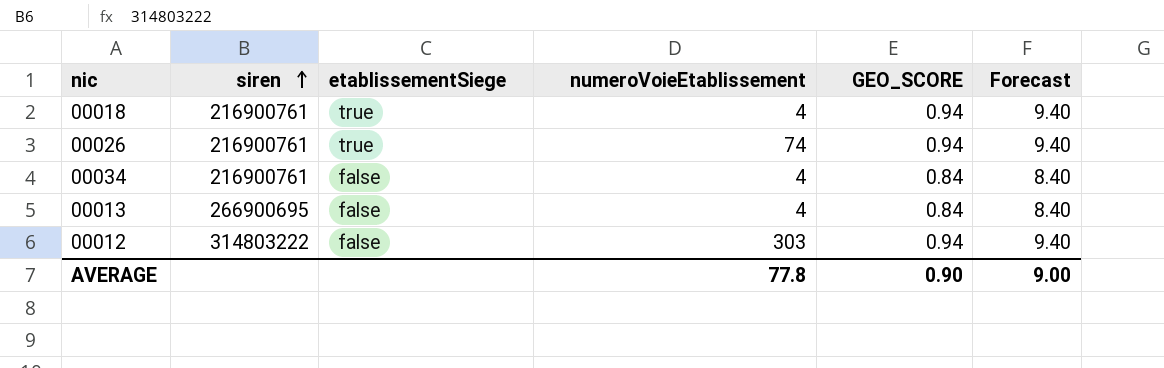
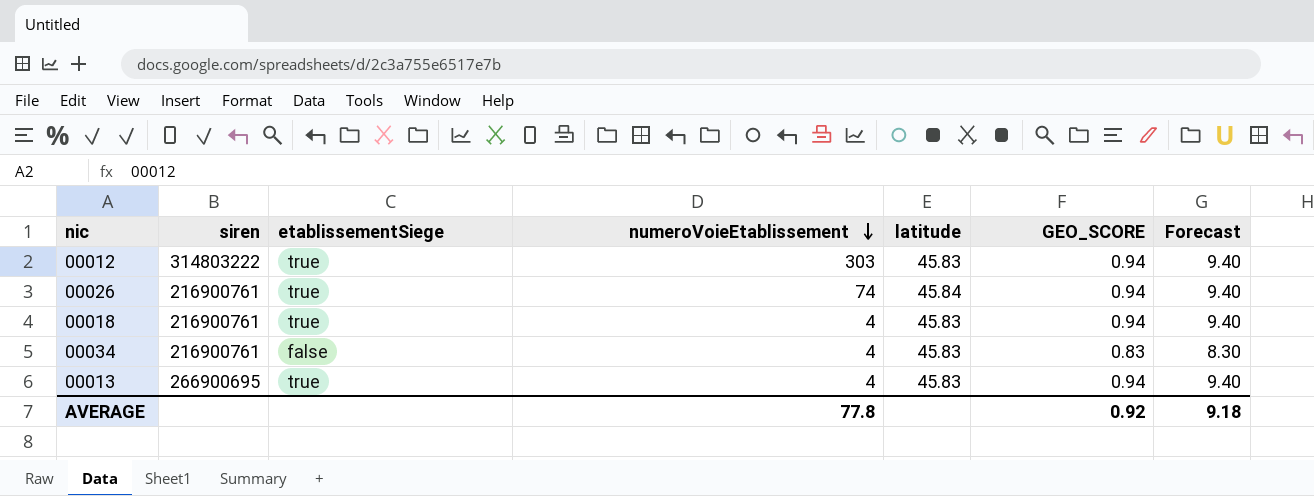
row order: siren ascending -> numeroVoieEtablissement descending
column latitude | position: none -> 5
00012 | etablissementSiege: false -> true
00034 | GEO_SCORE: 0.84 -> 0.83
00034 | Forecast: 8.40 -> 8.30
00013 | etablissementSiege: false -> true
00013 | GEO_SCORE: 0.84 -> 0.94
00013 | Forecast: 8.40 -> 9.40
AVERAGE | GEO_SCORE: 0.90 -> 0.92
AVERAGE | Forecast: 9.00 -> 9.18

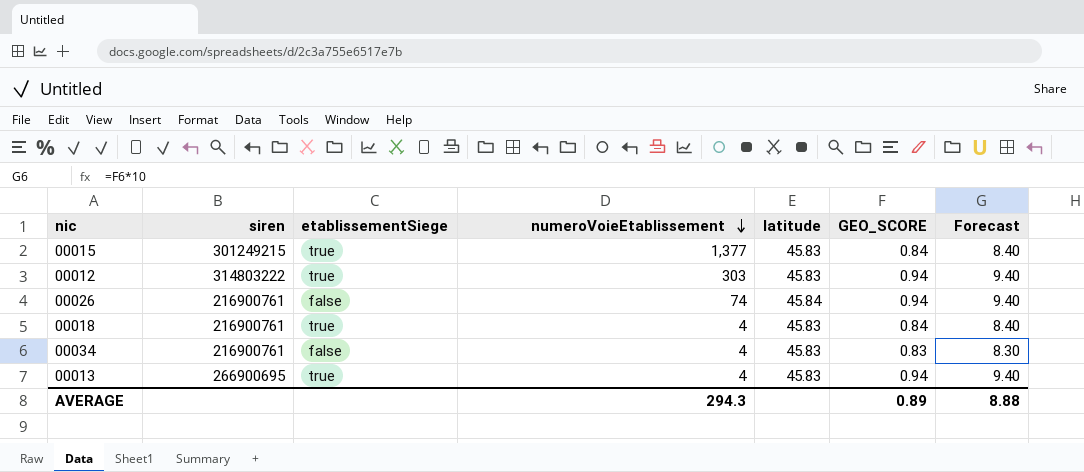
row 00015: none -> 301249215 | true | 1,377 | 45.83 | 0.84 | 8.40
00026 | etablissementSiege: true -> false
00018 | GEO_SCORE: 0.94 -> 0.84
00018 | Forecast: 9.40 -> 8.40
AVERAGE | numeroVoieEtablissement: 77.8 -> 294.3
AVERAGE | GEO_SCORE: 0.92 -> 0.89
AVERAGE | Forecast: 9.18 -> 8.88

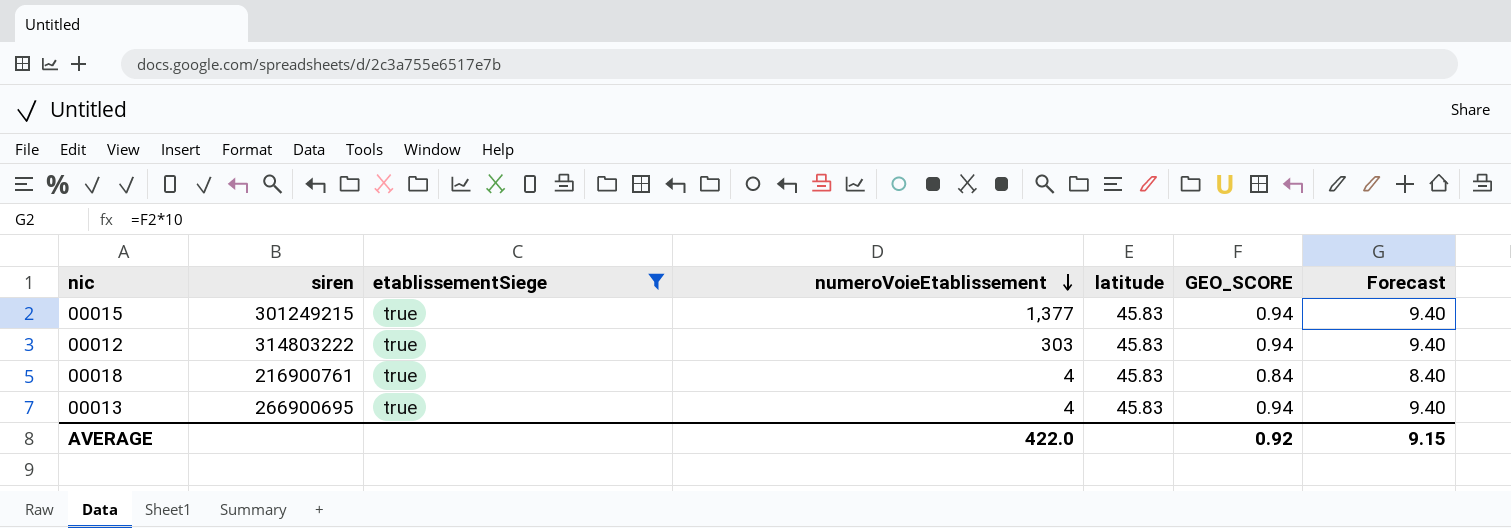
filter: none -> etablissementSiege = true
00015 | GEO_SCORE: 0.84 -> 0.94
00015 | Forecast: 8.40 -> 9.40
AVERAGE | numeroVoieEtablissement: 294.3 -> 422.0
AVERAGE | GEO_SCORE: 0.89 -> 0.92
AVERAGE | Forecast: 8.88 -> 9.15

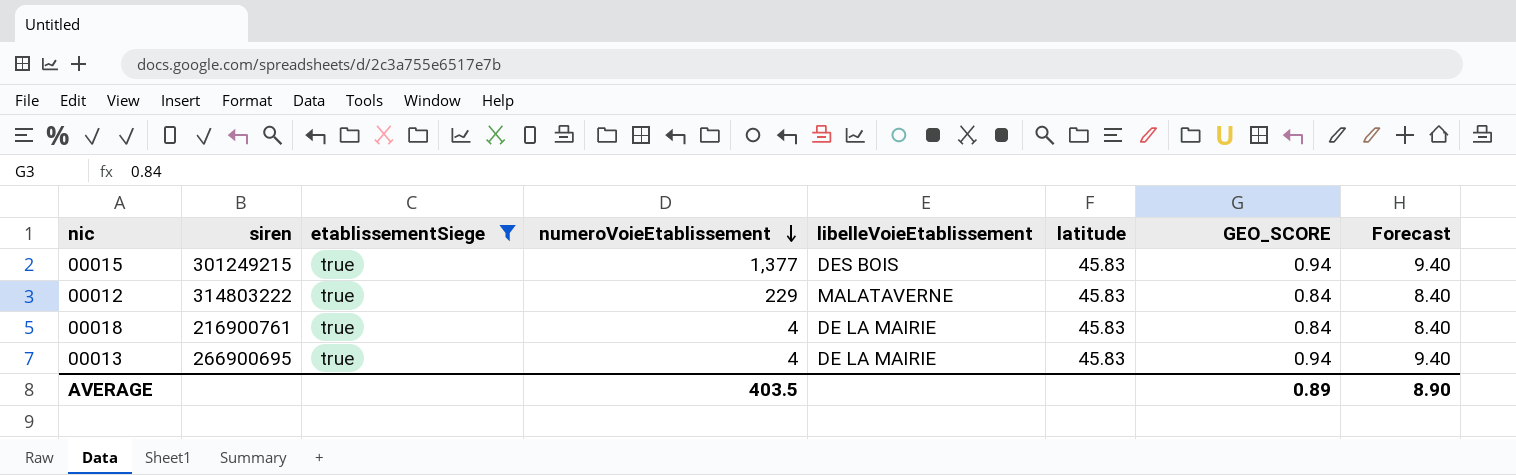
column libelleVoieEtablissement | position: none -> 5
00012 | numeroVoieEtablissement: 303 -> 229
00012 | GEO_SCORE: 0.94 -> 0.84
00012 | Forecast: 9.40 -> 8.40
AVERAGE | numeroVoieEtablissement: 422.0 -> 403.5
AVERAGE | GEO_SCORE: 0.92 -> 0.89
AVERAGE | Forecast: 9.15 -> 8.90

